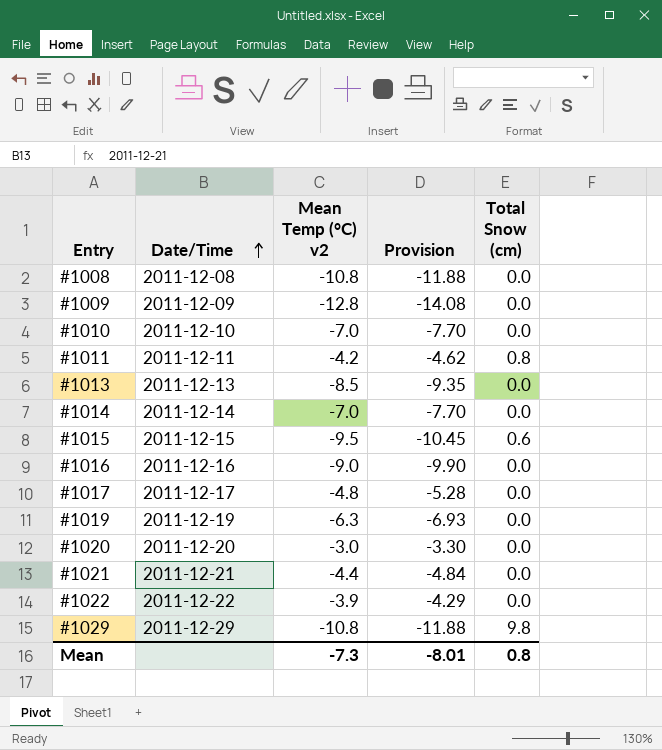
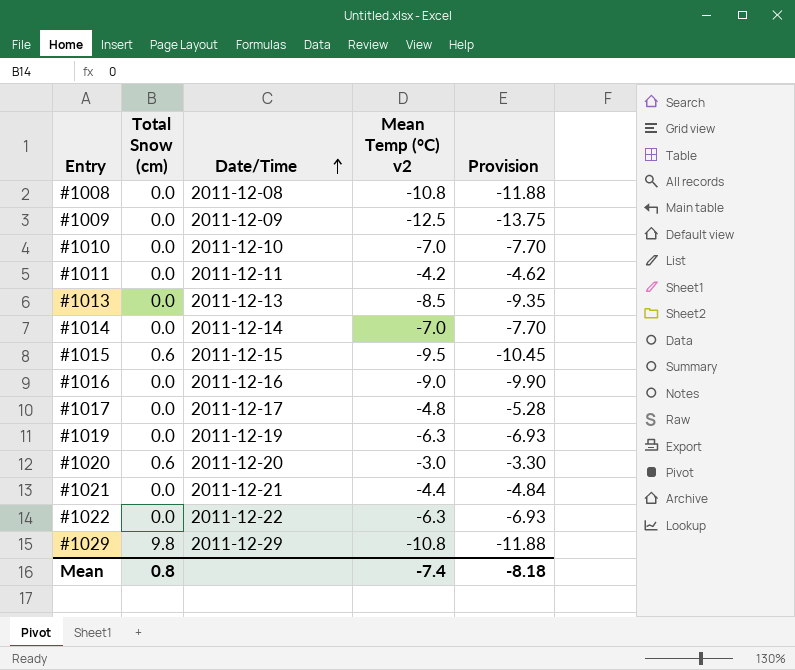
column Total Snow (cm) | position: 5 -> 2
#1009 | Mean Temp (°C) v2: -12.8 -> -12.5
#1009 | Provision: -14.08 -> -13.75
#1011 | Total Snow (cm): 0.8 -> 0.0
#1020 | Total Snow (cm): 0.0 -> 0.6
#1022 | Mean Temp (°C) v2: -3.9 -> -6.3
#1022 | Provision: -4.29 -> -6.93
Mean | Mean Temp (°C) v2: -7.3 -> -7.4
Mean | Provision: -8.01 -> -8.18

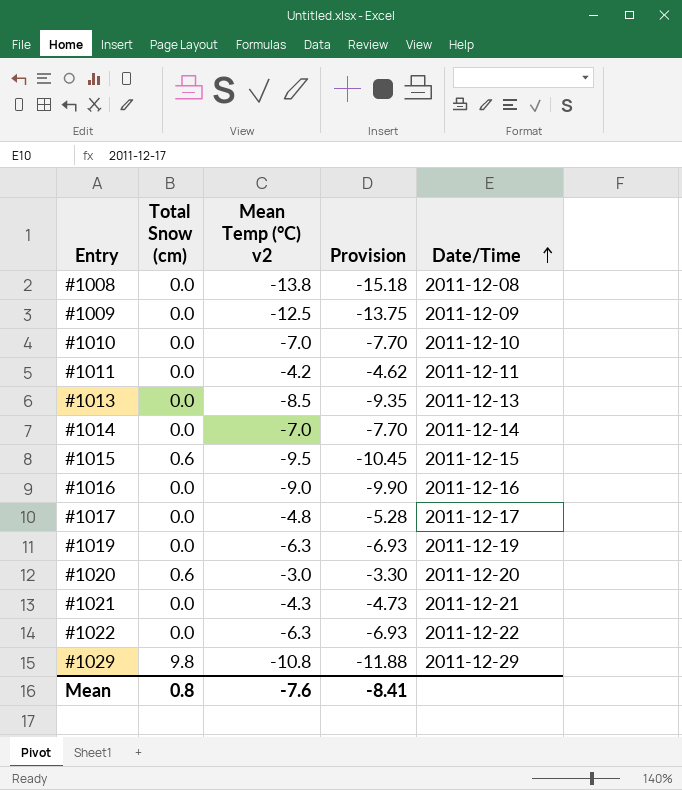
column Date/Time | position: 3 -> 5
#1008 | Mean Temp (°C) v2: -10.8 -> -13.8
#1008 | Provision: -11.88 -> -15.18
#1021 | Mean Temp (°C) v2: -4.4 -> -4.3
#1021 | Provision: -4.84 -> -4.73
Mean | Mean Temp (°C) v2: -7.4 -> -7.6
Mean | Provision: -8.18 -> -8.41

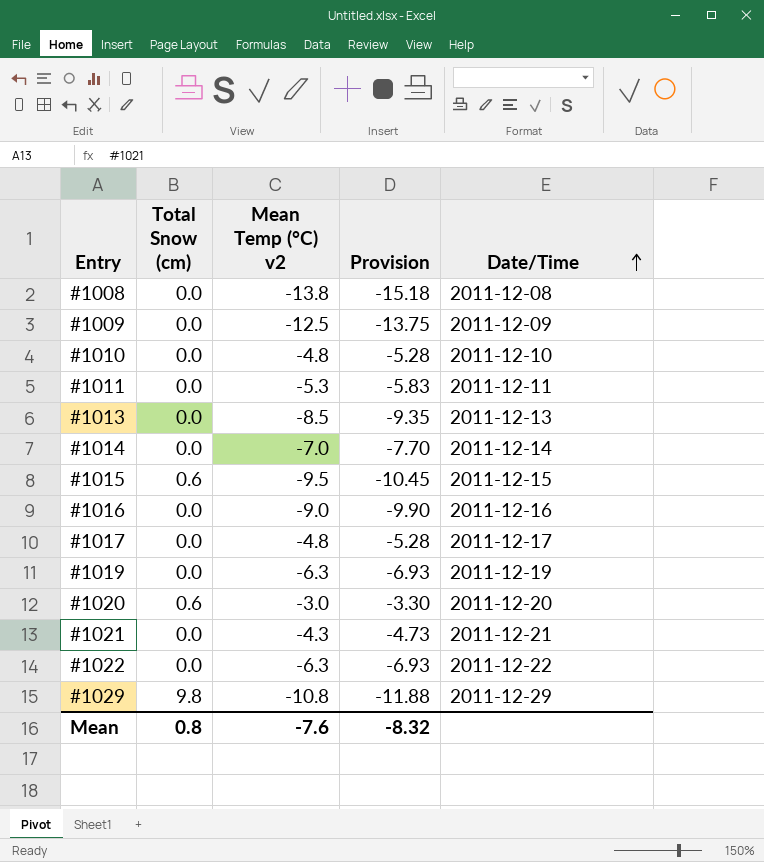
#1010 | Mean Temp (°C) v2: -7.0 -> -4.8
#1010 | Provision: -7.70 -> -5.28
#1011 | Mean Temp (°C) v2: -4.2 -> -5.3
#1011 | Provision: -4.62 -> -5.83
Mean | Provision: -8.41 -> -8.32

